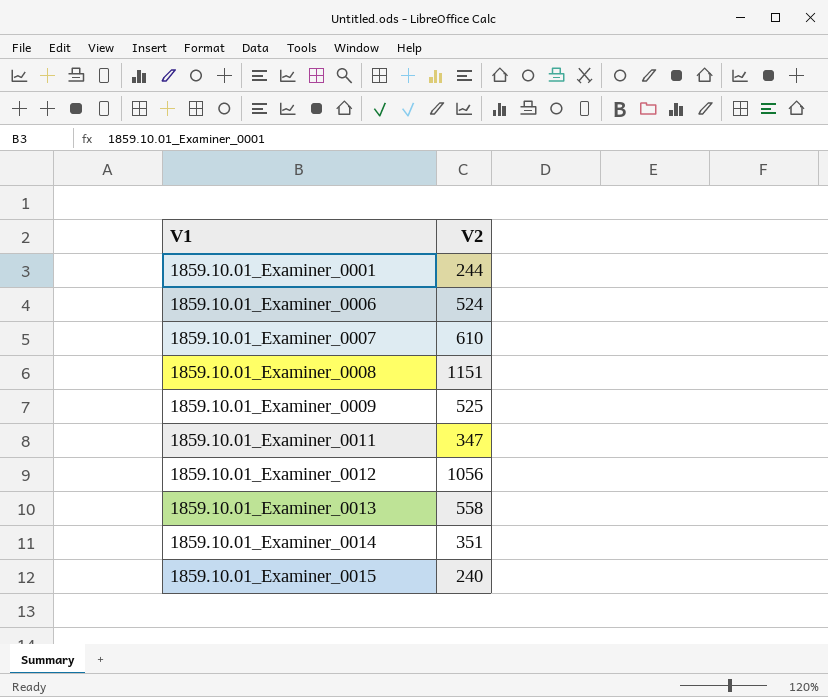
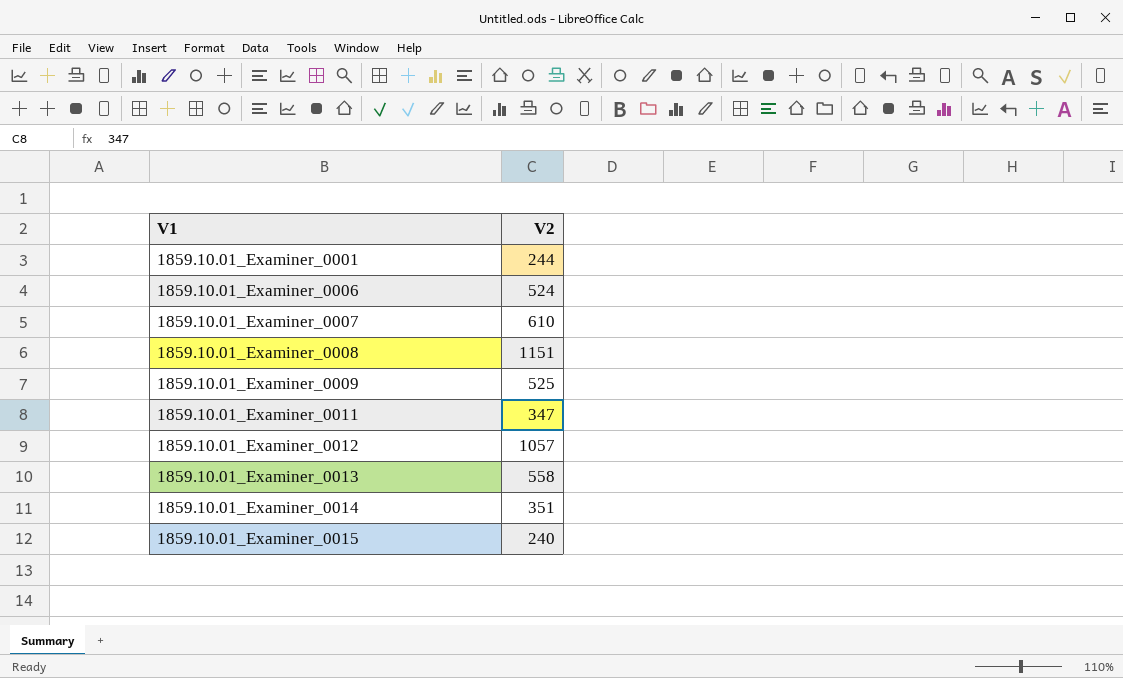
1859.10.01_Examiner_0012 | V2: 1056 -> 1057

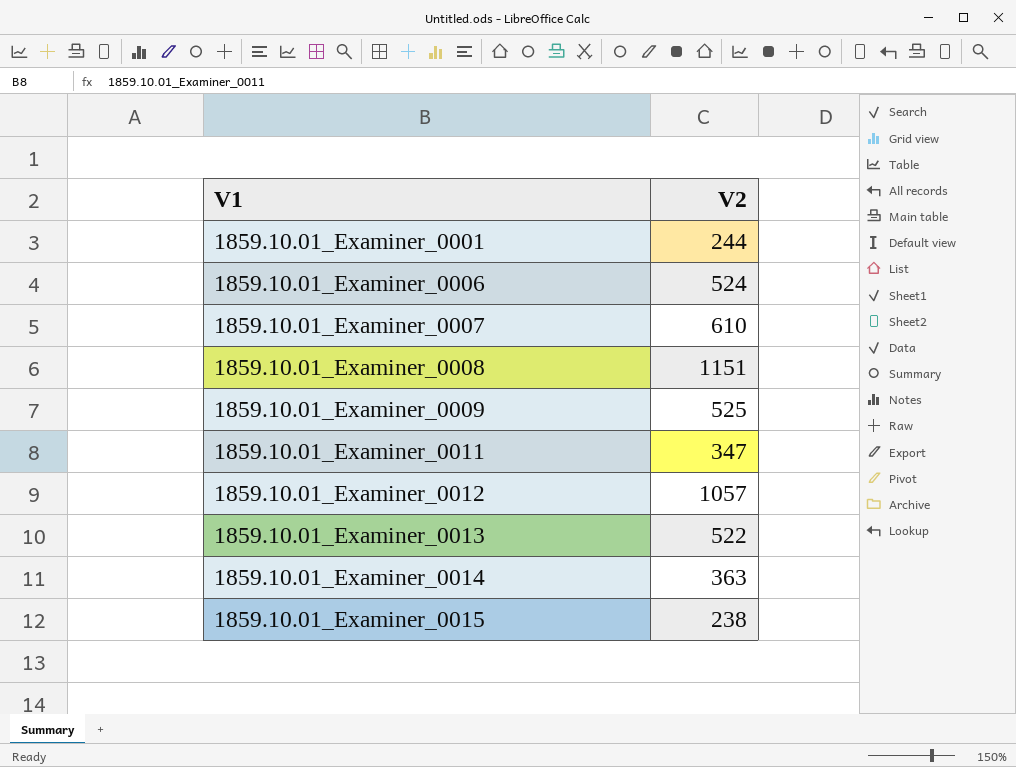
1859.10.01_Examiner_0013 | V2: 558 -> 522
1859.10.01_Examiner_0014 | V2: 351 -> 363
1859.10.01_Examiner_0015 | V2: 240 -> 238

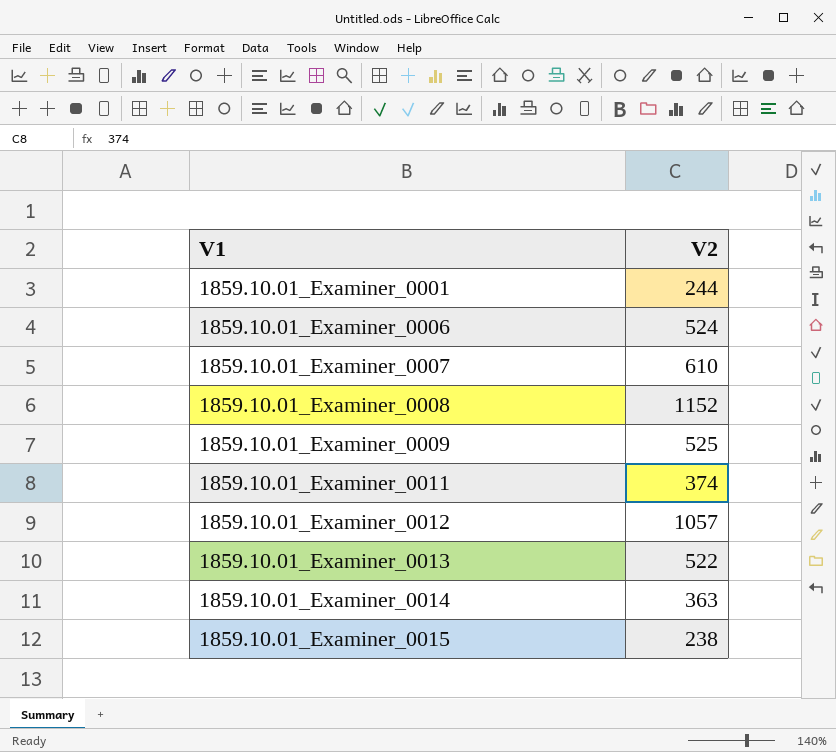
1859.10.01_Examiner_0008 | V2: 1151 -> 1152
1859.10.01_Examiner_0011 | V2: 347 -> 374

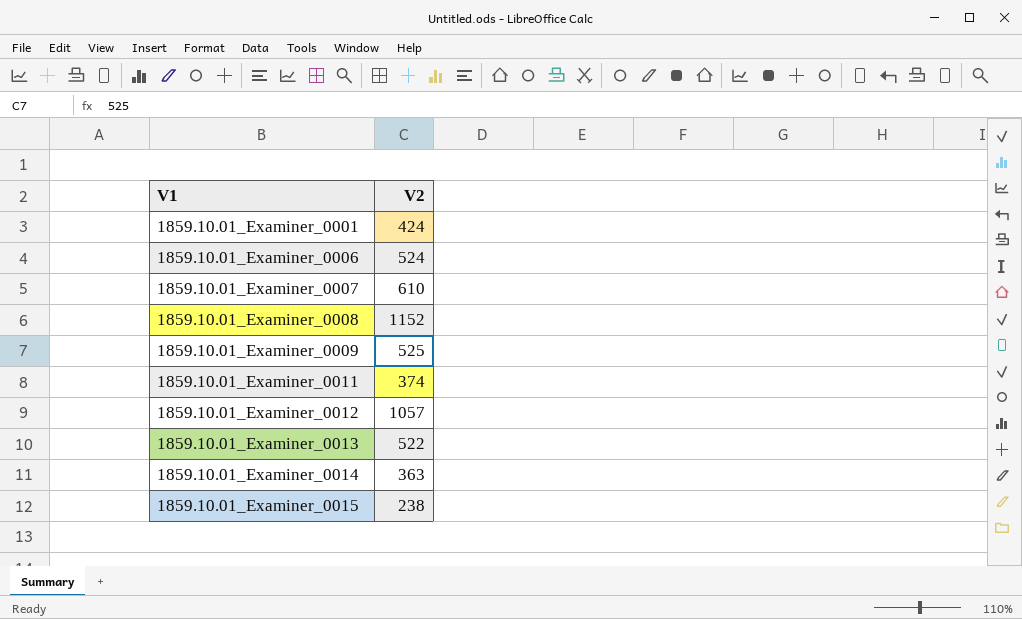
1859.10.01_Examiner_0001 | V2: 244 -> 424

